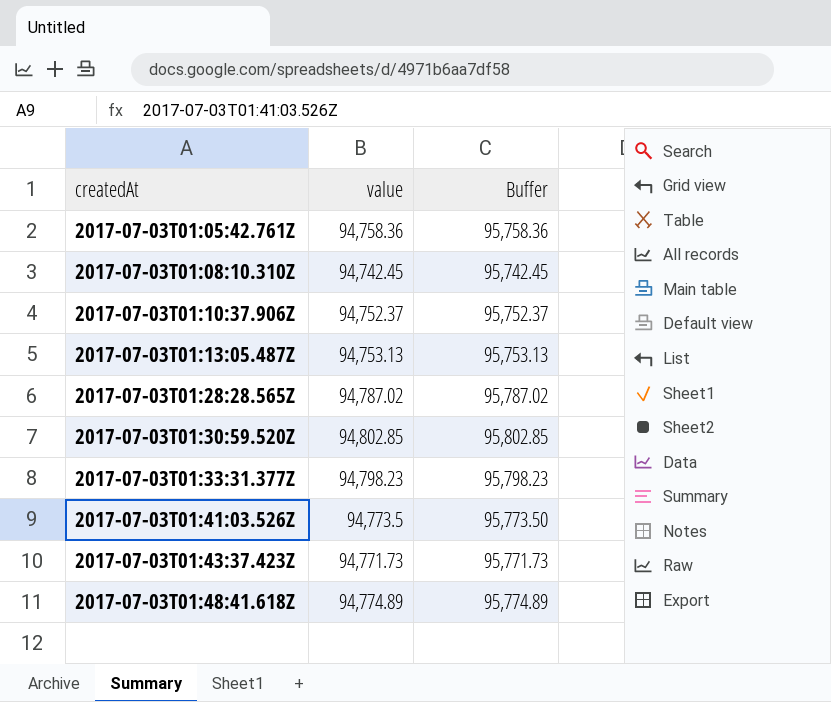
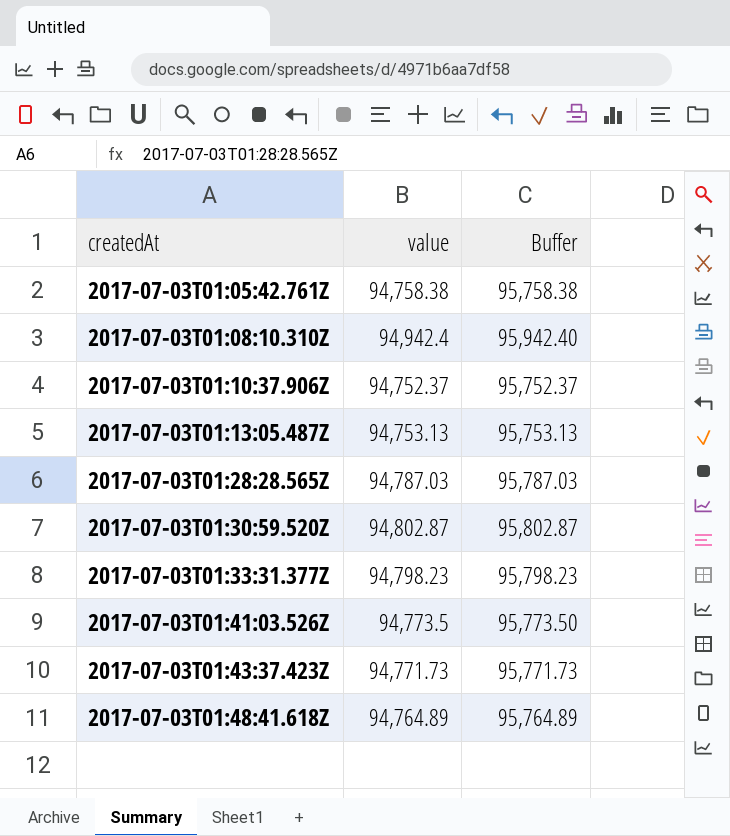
2017-07-03T01:05:42.761Z | value: 94,758.36 -> 94,758.38
2017-07-03T01:05:42.761Z | Buffer: 95,758.36 -> 95,758.38
2017-07-03T01:08:10.310Z | value: 94,742.45 -> 94,942.4
2017-07-03T01:08:10.310Z | Buffer: 95,742.45 -> 95,942.40
2017-07-03T01:28:28.565Z | value: 94,787.02 -> 94,787.03
2017-07-03T01:28:28.565Z | Buffer: 95,787.02 -> 95,787.03
2017-07-03T01:30:59.520Z | value: 94,802.85 -> 94,802.87
2017-07-03T01:30:59.520Z | Buffer: 95,802.85 -> 95,802.87
2017-07-03T01:48:41.618Z | value: 94,774.89 -> 94,764.89
2017-07-03T01:48:41.618Z | Buffer: 95,774.89 -> 95,764.89

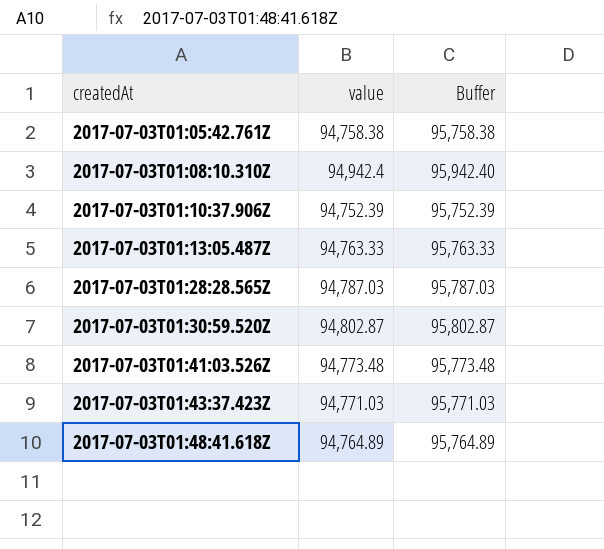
row 2017-07-03T01:33:31.377Z: 94,798.23 | 95,798.23 -> none
2017-07-03T01:10:37.906Z | value: 94,752.37 -> 94,752.39
2017-07-03T01:10:37.906Z | Buffer: 95,752.37 -> 95,752.39
2017-07-03T01:13:05.487Z | value: 94,753.13 -> 94,763.33
2017-07-03T01:13:05.487Z | Buffer: 95,753.13 -> 95,763.33
2017-07-03T01:41:03.526Z | value: 94,773.5 -> 94,773.48
2017-07-03T01:41:03.526Z | Buffer: 95,773.50 -> 95,773.48
2017-07-03T01:43:37.423Z | value: 94,771.73 -> 94,771.03
2017-07-03T01:43:37.423Z | Buffer: 95,771.73 -> 95,771.03

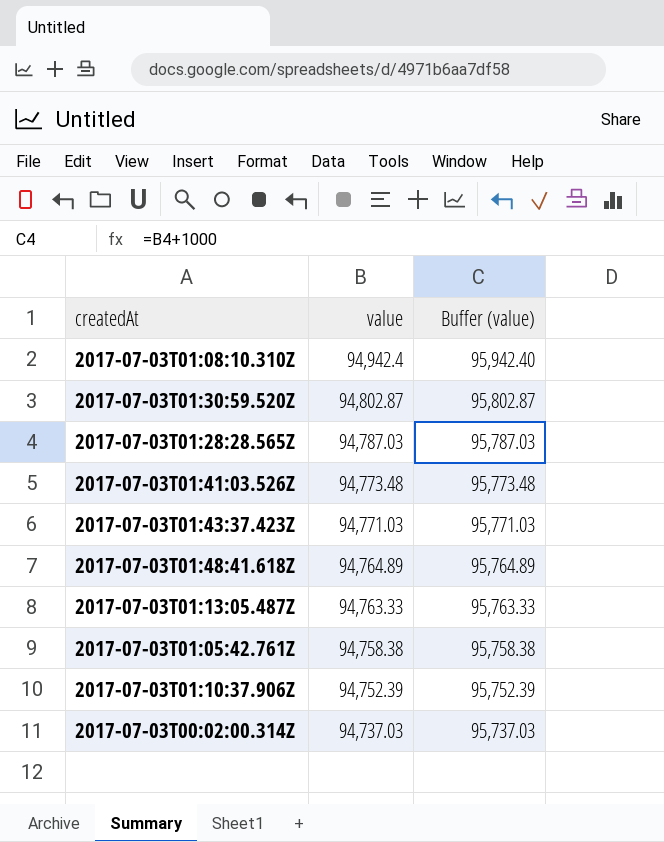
row order: createdAt ascending -> value descending
column name: Buffer -> Buffer (value)
row 2017-07-03T00:02:00.314Z: none -> 94,737.03 | 95,737.03

